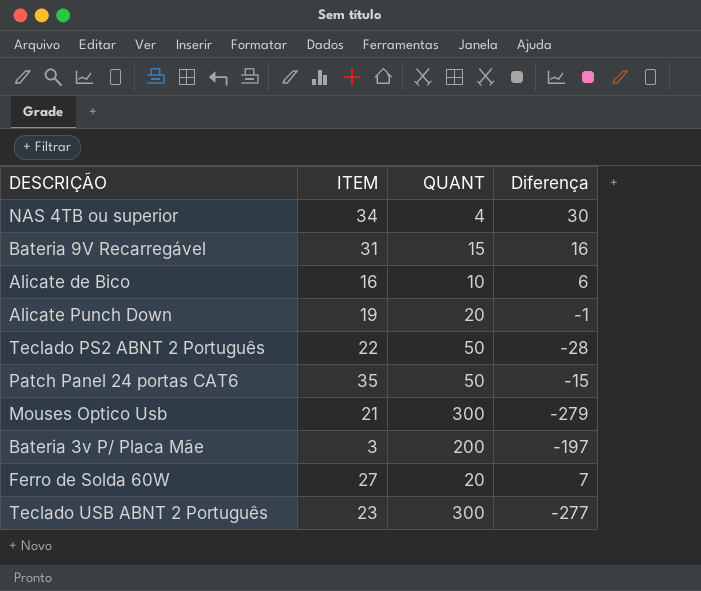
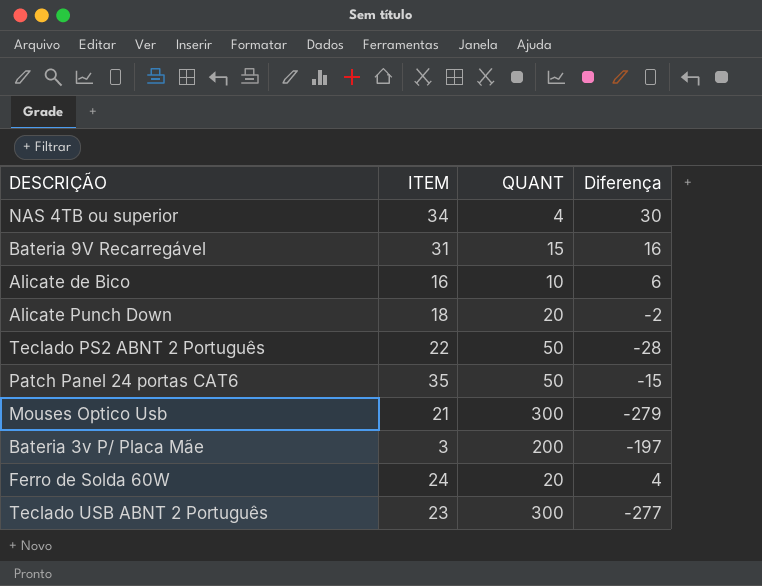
Alicate Punch Down | ITEM: 19 -> 18
Alicate Punch Down | Diferença: -1 -> -2
Ferro de Solda 60W | ITEM: 27 -> 24
Ferro de Solda 60W | Diferença: 7 -> 4

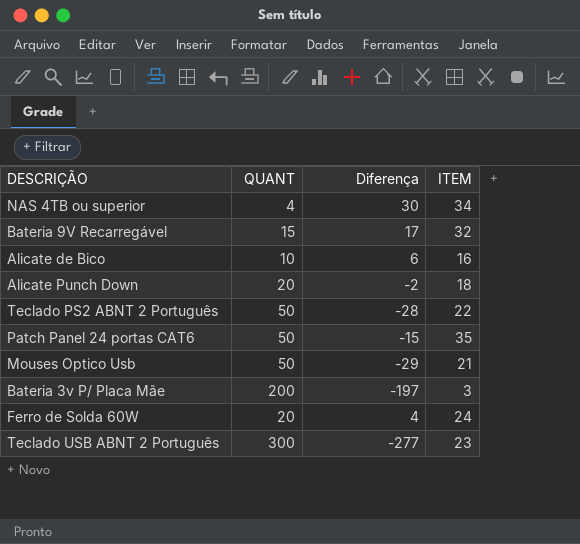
column ITEM | position: 2 -> 4
Bateria 9V Recarregável | Diferença: 16 -> 17
Bateria 9V Recarregável | ITEM: 31 -> 32
Mouses Optico Usb | QUANT: 300 -> 50
Mouses Optico Usb | Diferença: -279 -> -29

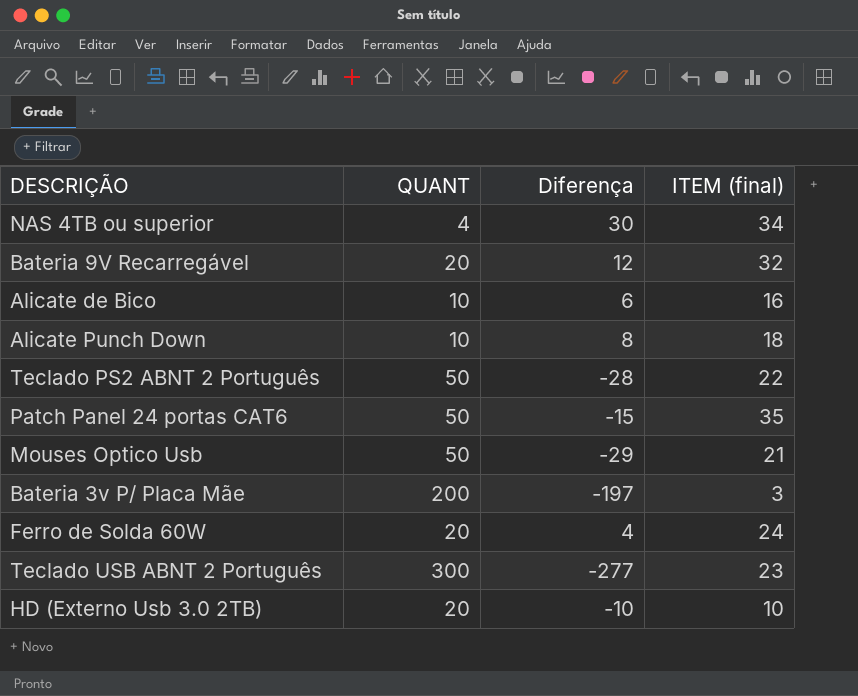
column name: ITEM -> ITEM (final)
Bateria 9V Recarregável | QUANT: 15 -> 20
Bateria 9V Recarregável | Diferença: 17 -> 12
Alicate Punch Down | QUANT: 20 -> 10
Alicate Punch Down | Diferença: -2 -> 8
row HD (Externo Usb 3.0 2TB): none -> 20 | -10 | 10

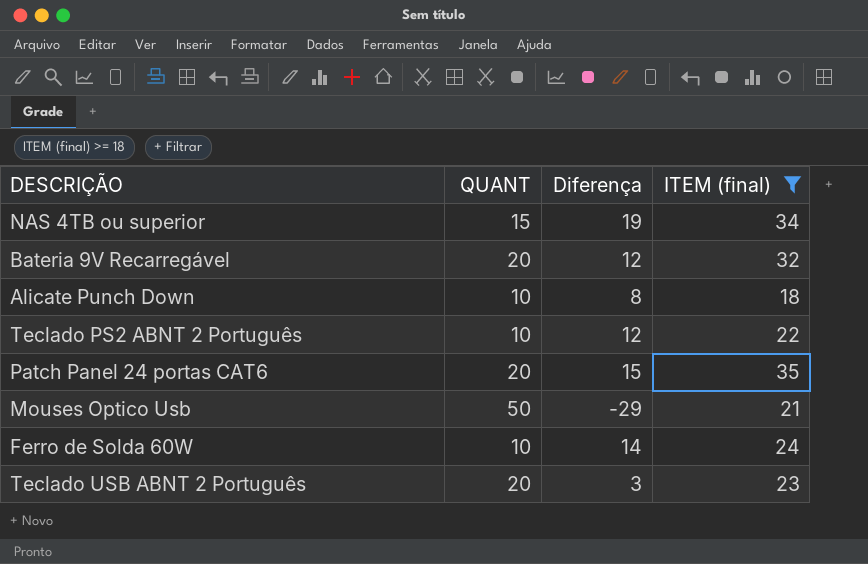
filter: none -> ITEM (final) >= 18
NAS 4TB ou superior | QUANT: 4 -> 15
NAS 4TB ou superior | Diferença: 30 -> 19
Teclado PS2 ABNT 2 Português | QUANT: 50 -> 10
Teclado PS2 ABNT 2 Português | Diferença: -28 -> 12
Patch Panel 24 portas CAT6 | QUANT: 50 -> 20
Patch Panel 24 portas CAT6 | Diferença: -15 -> 15
Ferro de Solda 60W | QUANT: 20 -> 10
Ferro de Solda 60W | Diferença: 4 -> 14
Teclado USB ABNT 2 Português | QUANT: 300 -> 20
Teclado USB ABNT 2 Português | Diferença: -277 -> 3

